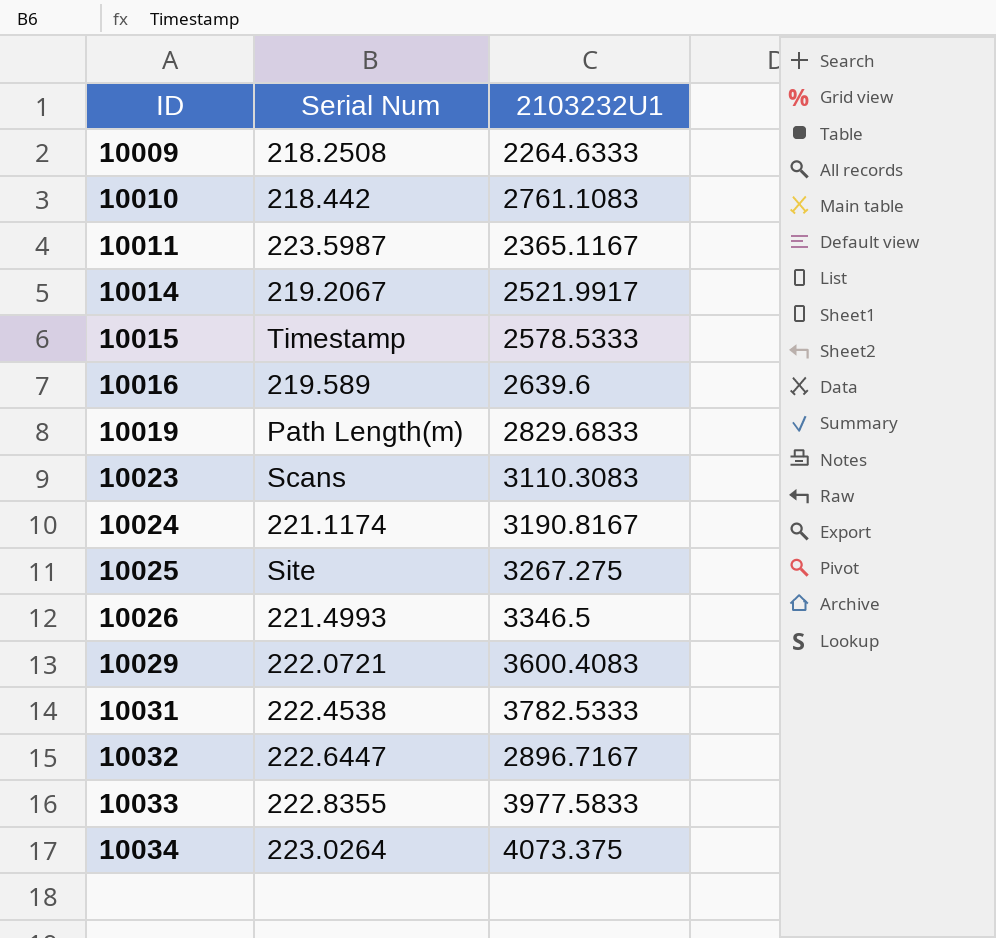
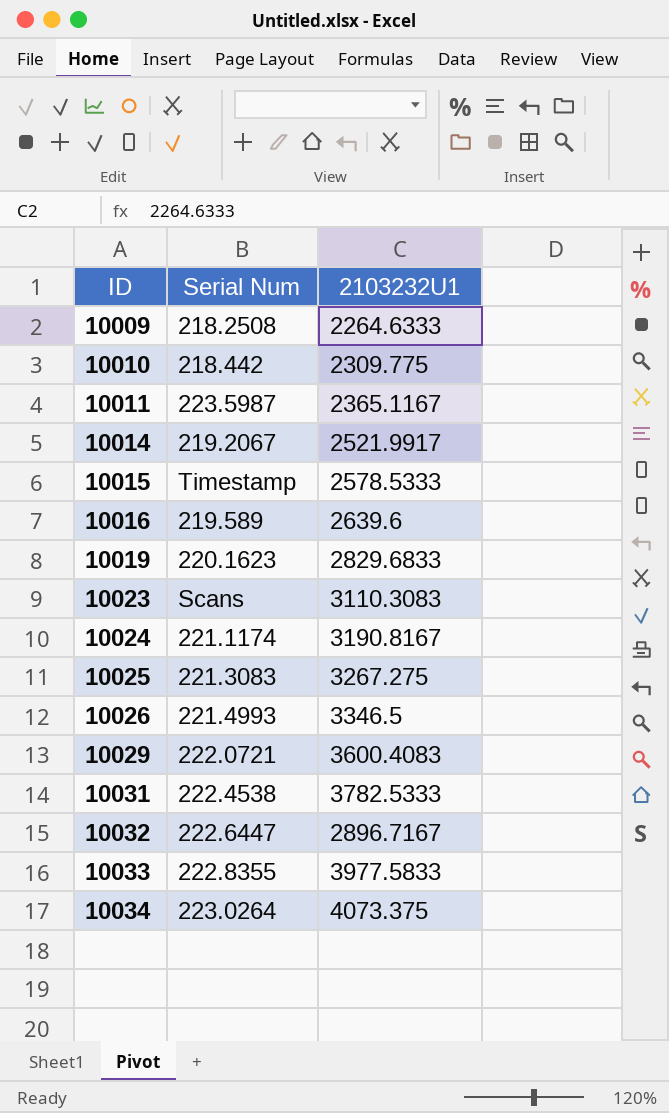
10010 | 2103232U1: 2761.1083 -> 2309.775
10019 | Serial Num: Path Length(m) -> 220.1623
10025 | Serial Num: Site -> 221.3083

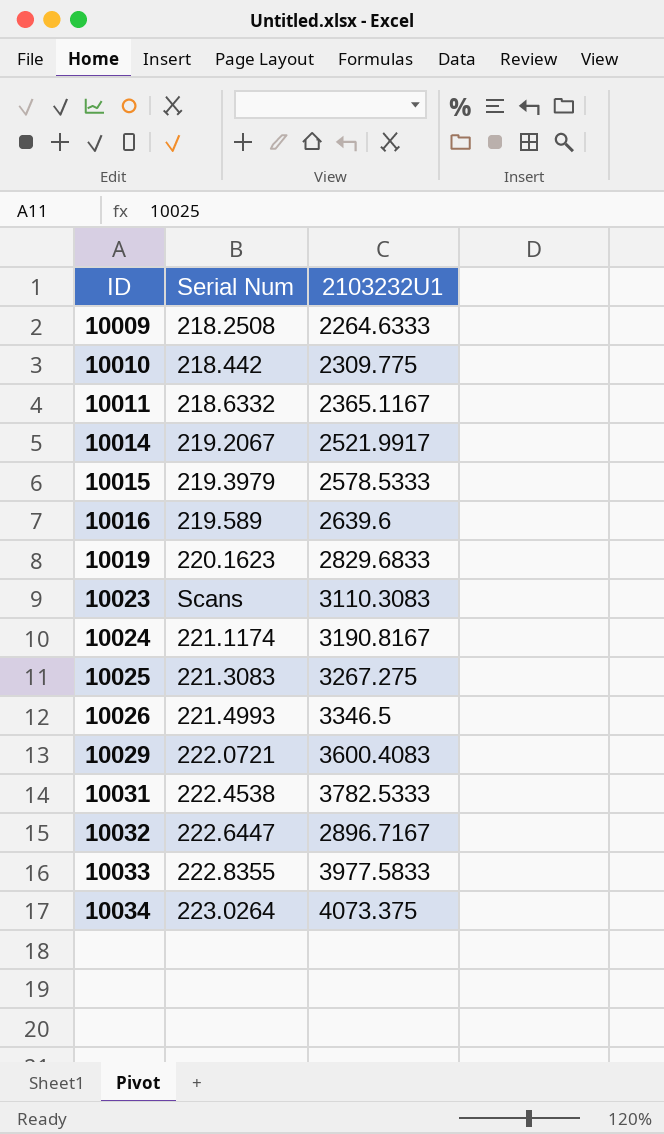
10011 | Serial Num: 223.5987 -> 218.6332
10015 | Serial Num: Timestamp -> 219.3979

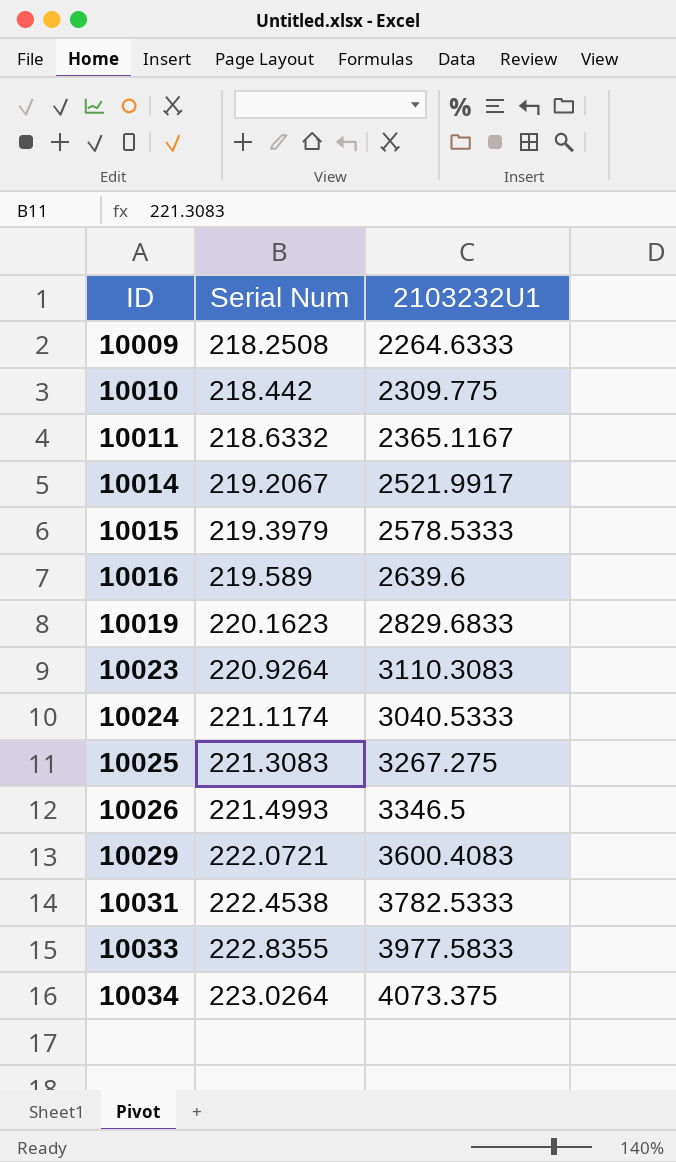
row 10032: 222.6447 | 2896.7167 -> none
10023 | Serial Num: Scans -> 220.9264
10024 | 2103232U1: 3190.8167 -> 3040.5333

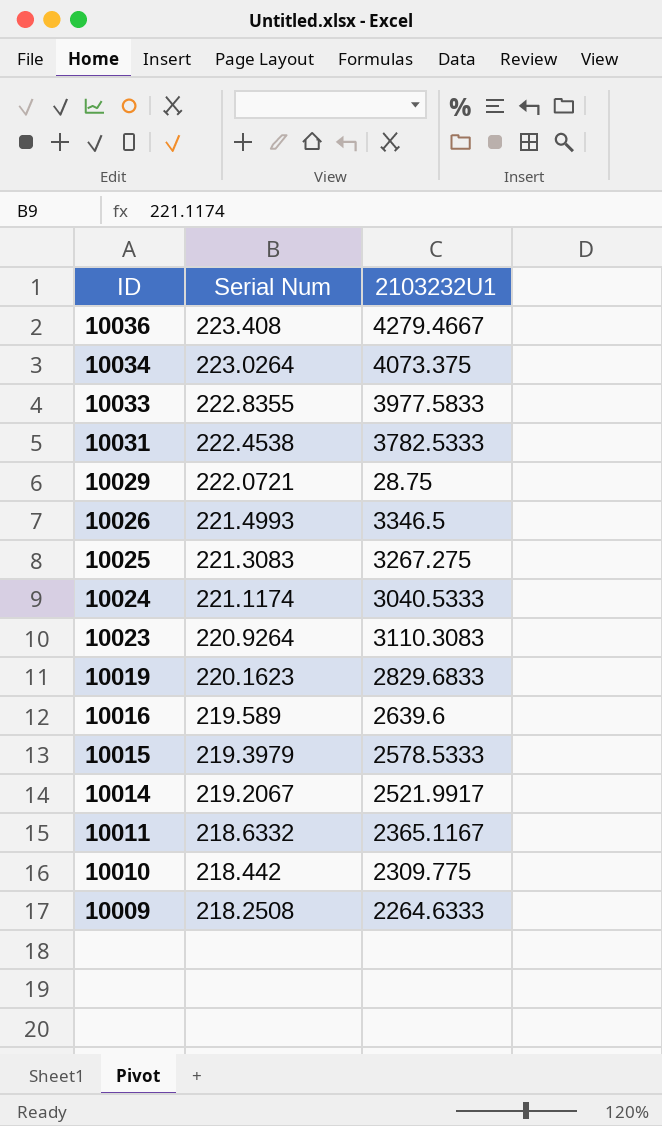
row order: ID ascending -> ID descending
row 10036: none -> 223.408 | 4279.4667
10029 | 2103232U1: 3600.4083 -> 28.75

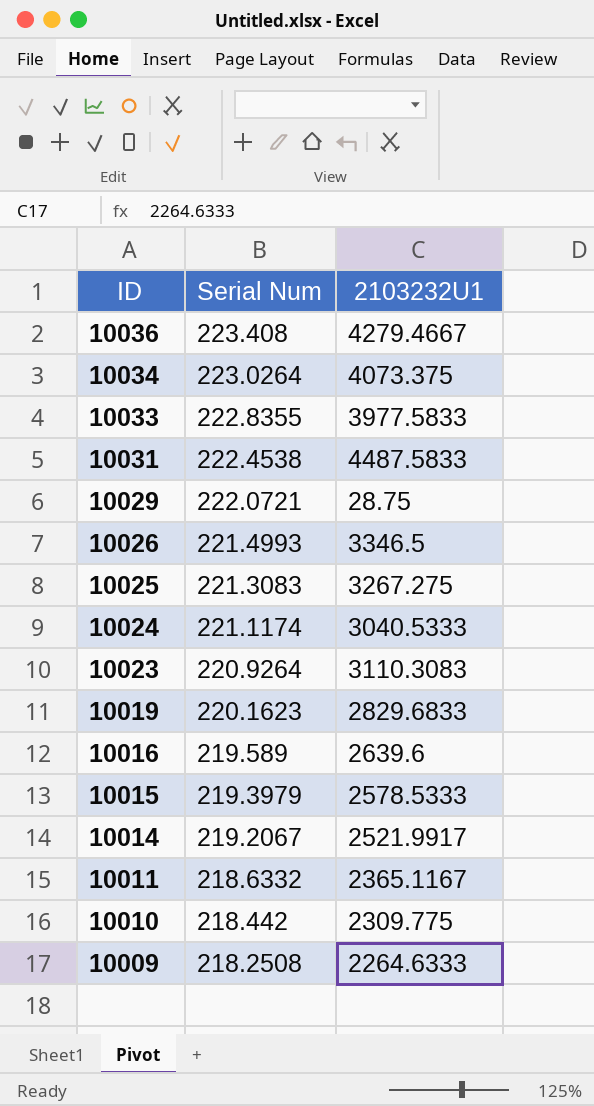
10031 | 2103232U1: 3782.5333 -> 4487.5833

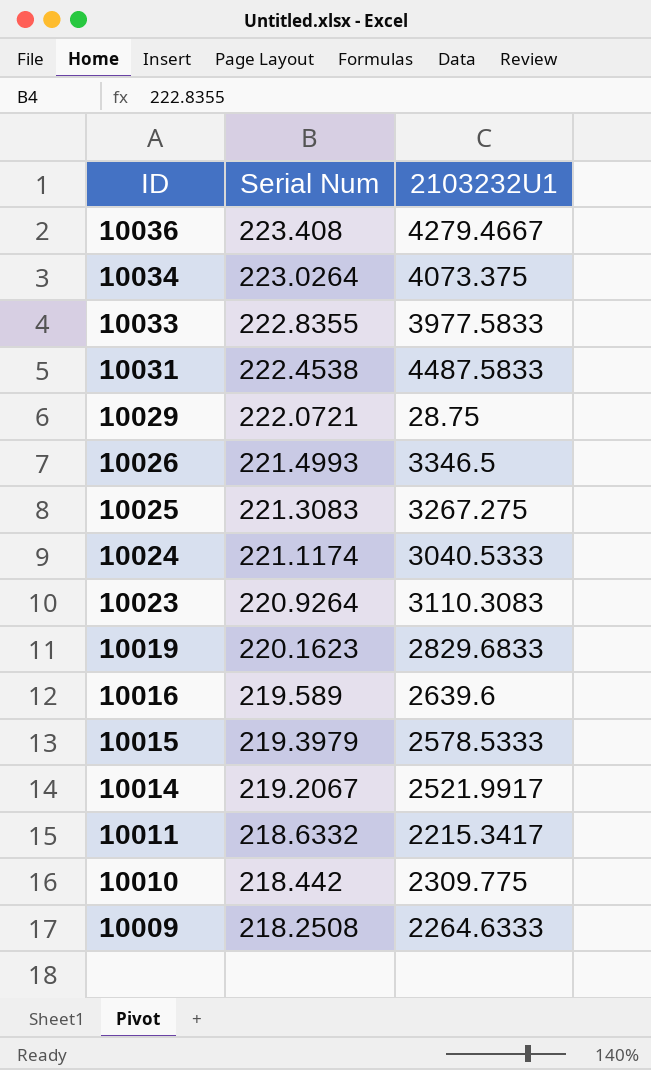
10011 | 2103232U1: 2365.1167 -> 2215.3417

